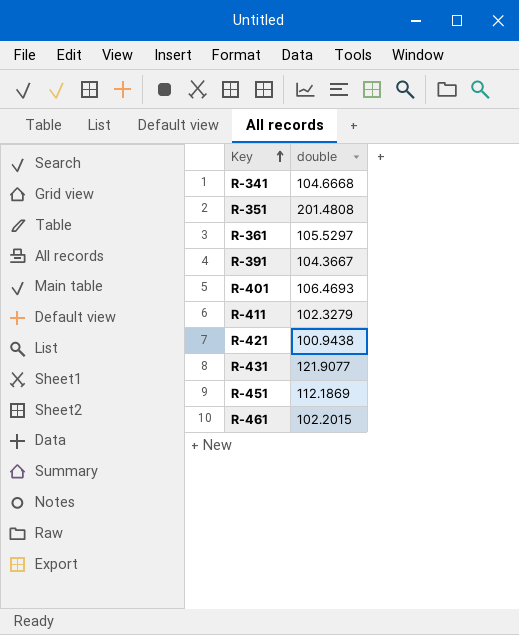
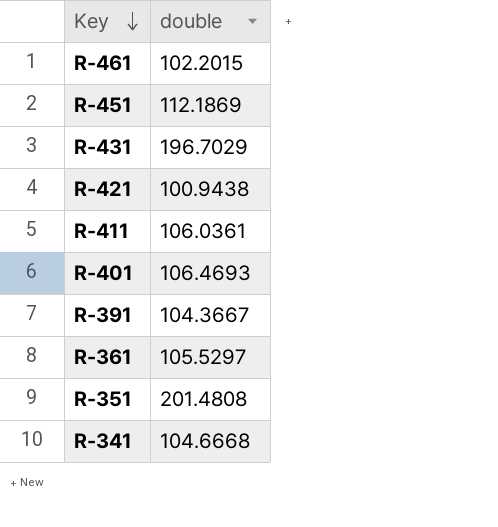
row order: Key ascending -> Key descending
R-431 | double: 121.9077 -> 196.7029
R-411 | double: 102.3279 -> 106.0361

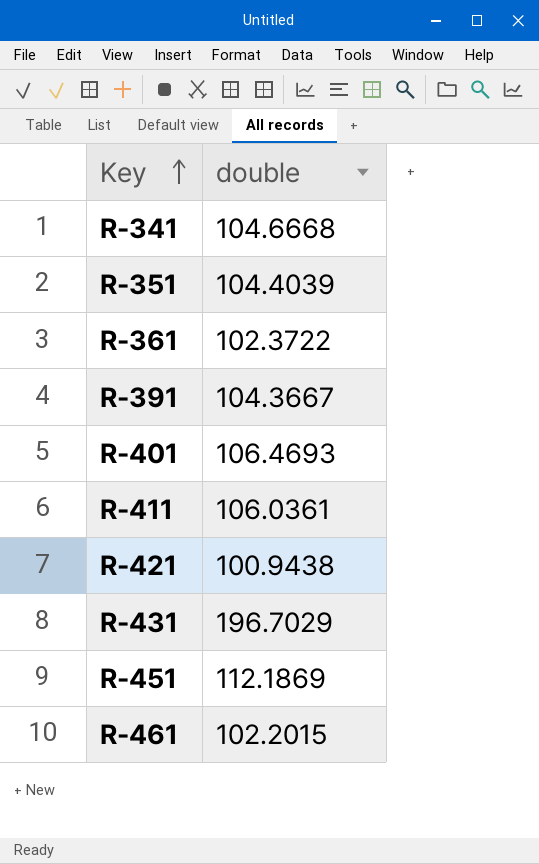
row order: Key descending -> Key ascending
R-351 | double: 201.4808 -> 104.4039
R-361 | double: 105.5297 -> 102.3722

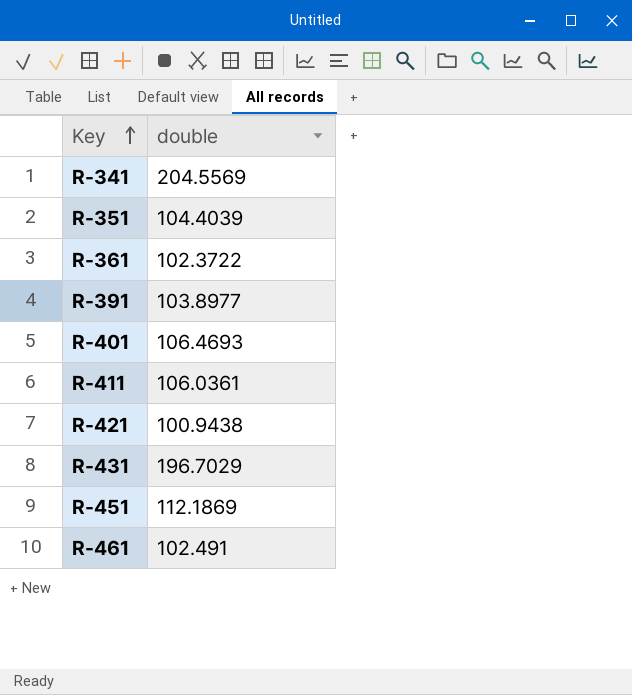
R-341 | double: 104.6668 -> 204.5569
R-391 | double: 104.3667 -> 103.8977
R-461 | double: 102.2015 -> 102.491

